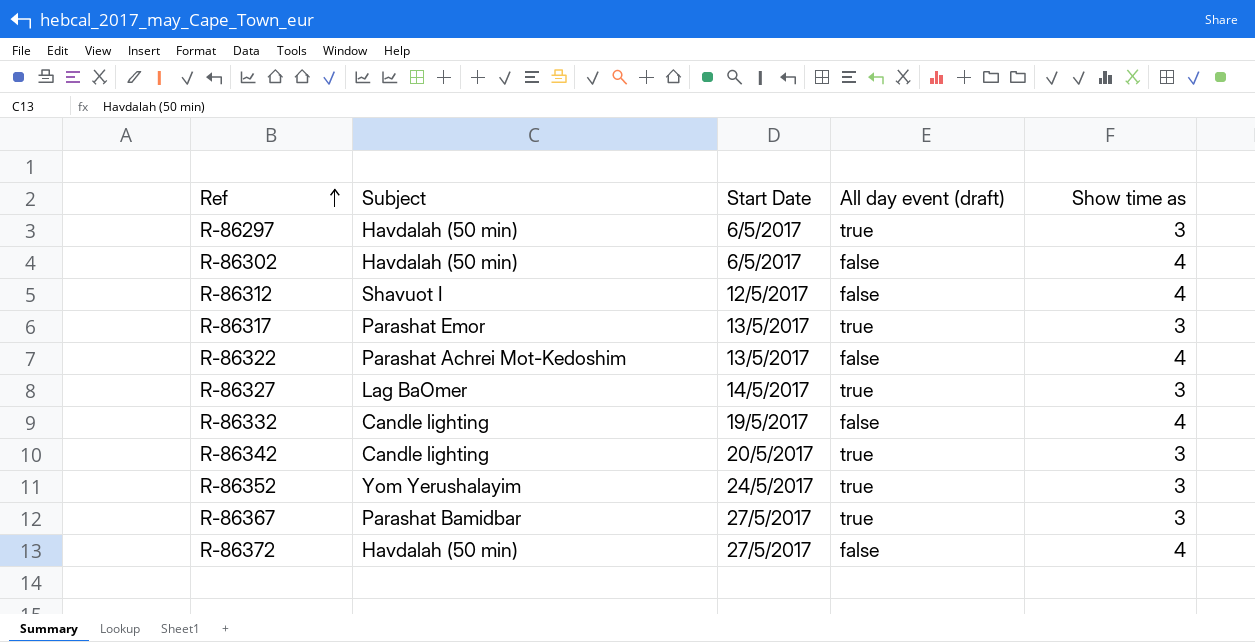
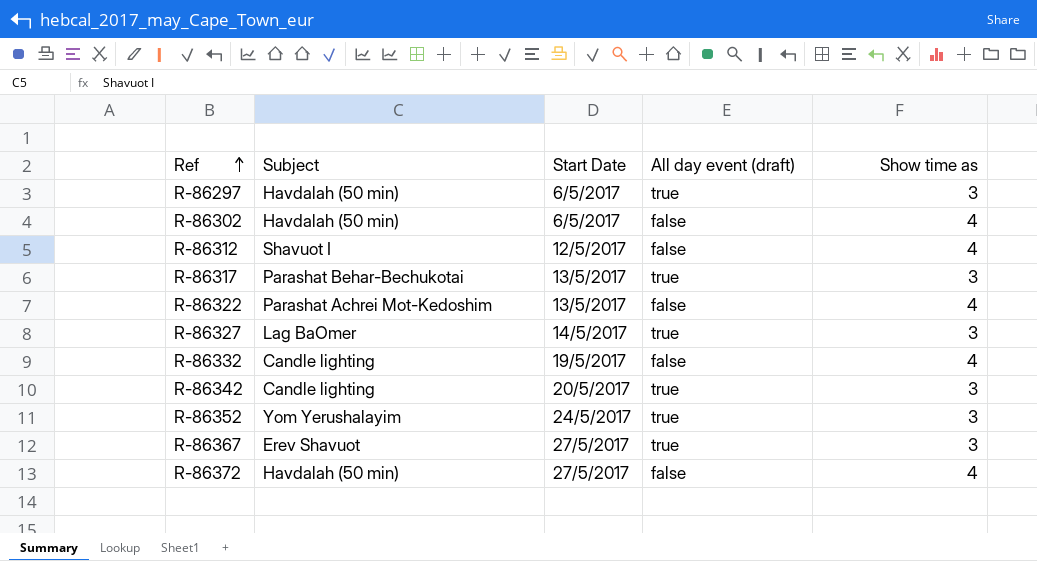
R-86317 | Subject: Parashat Emor -> Parashat Behar-Bechukotai
R-86367 | Subject: Parashat Bamidbar -> Erev Shavuot

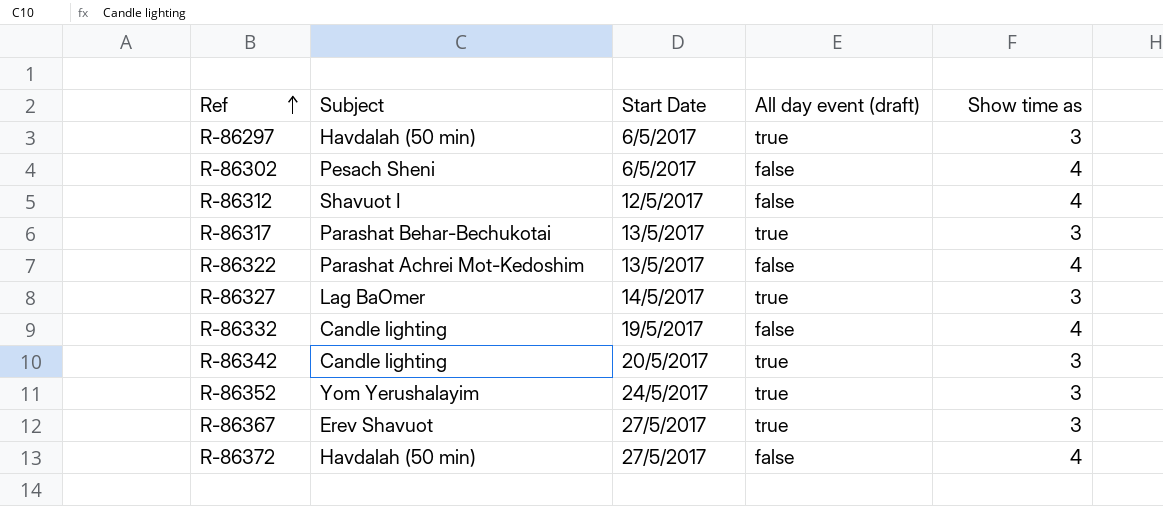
R-86302 | Subject: Havdalah (50 min) -> Pesach Sheni

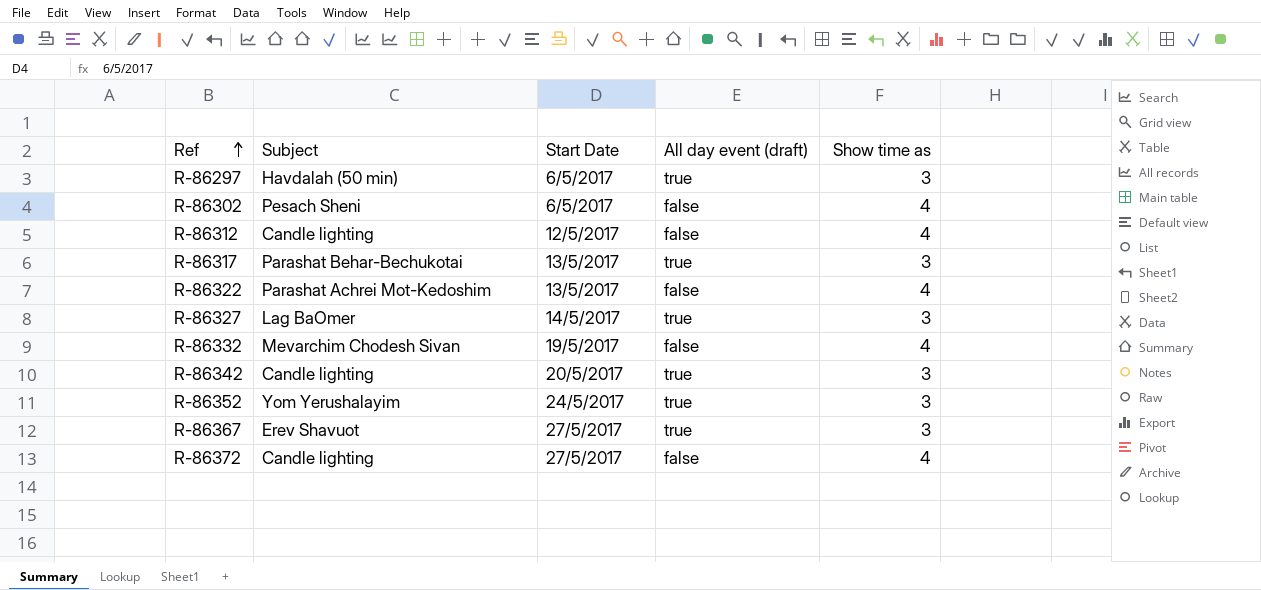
R-86312 | Subject: Shavuot I -> Candle lighting
R-86332 | Subject: Candle lighting -> Mevarchim Chodesh Sivan
R-86372 | Subject: Havdalah (50 min) -> Candle lighting

